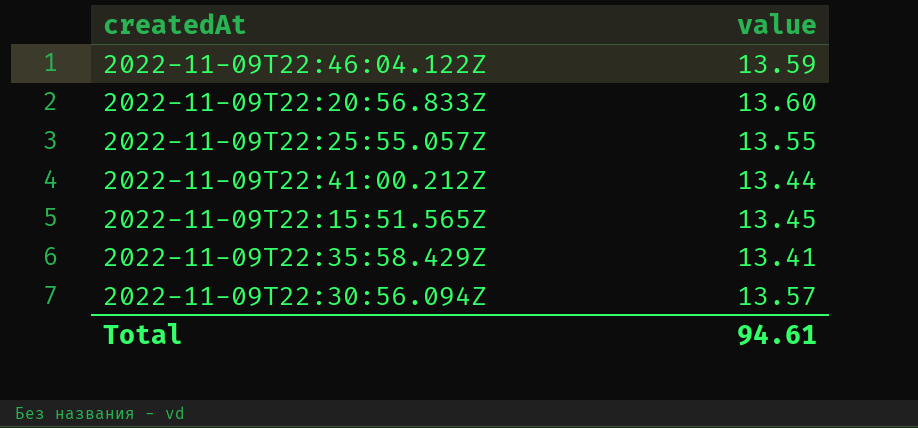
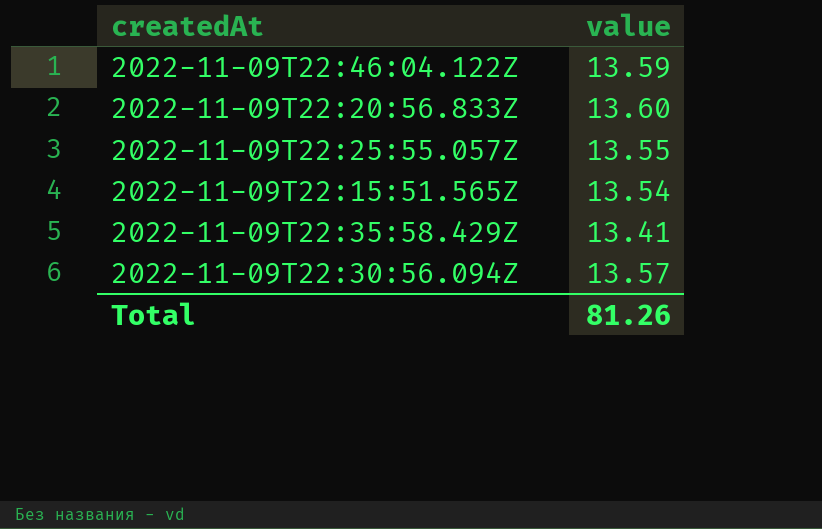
row 2022-11-09T22:41:00.212Z: 13.44 -> none
2022-11-09T22:15:51.565Z | value: 13.45 -> 13.54
Total | value: 94.61 -> 81.26

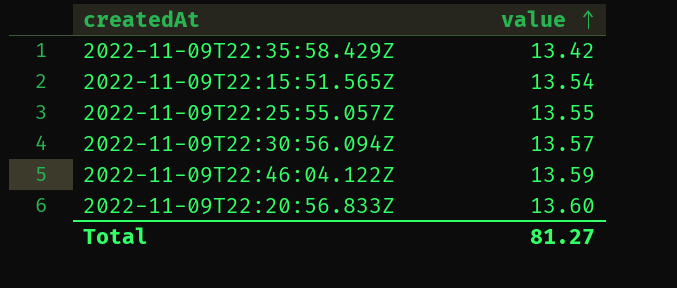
row order: none -> value ascending
2022-11-09T22:35:58.429Z | value: 13.41 -> 13.42
Total | value: 81.26 -> 81.27

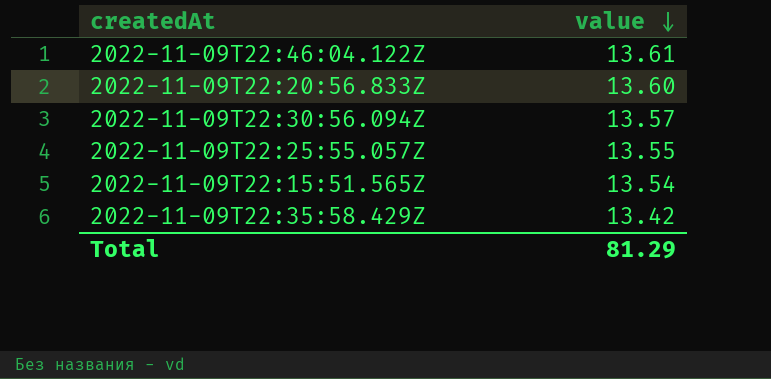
row order: value ascending -> value descending
2022-11-09T22:46:04.122Z | value: 13.59 -> 13.61
Total | value: 81.27 -> 81.29

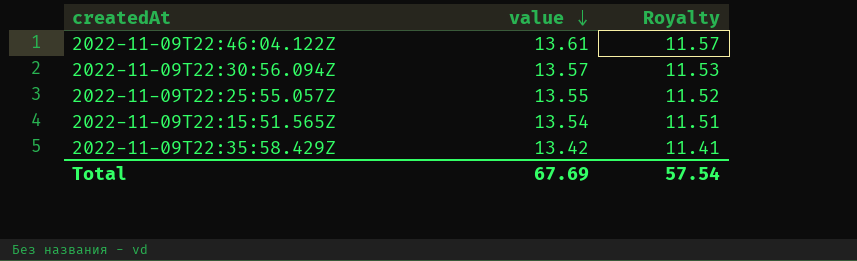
column Royalty | formula: none -> [value] * 0.85
row 2022-11-09T22:20:56.833Z: 13.60 -> none
Total | value: 81.29 -> 67.69

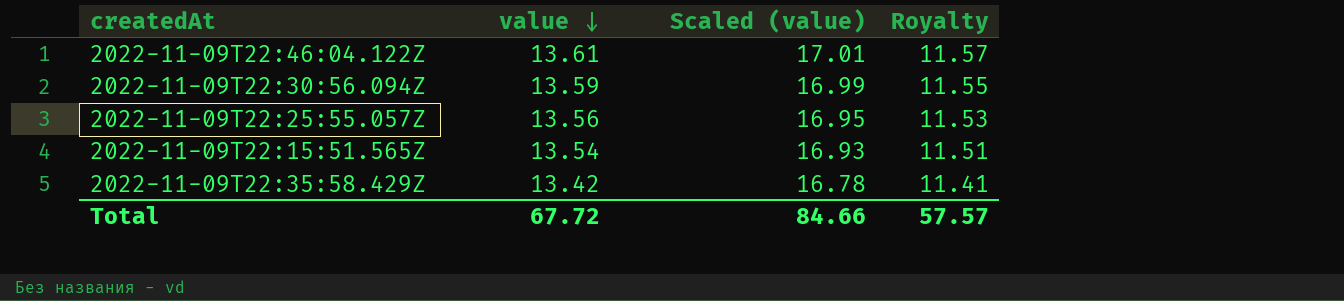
column Scaled (value) | formula: none -> [value] * 1.25
2022-11-09T22:30:56.094Z | value: 13.57 -> 13.59
2022-11-09T22:30:56.094Z | Royalty: 11.53 -> 11.55
2022-11-09T22:25:55.057Z | value: 13.55 -> 13.56
2022-11-09T22:25:55.057Z | Royalty: 11.52 -> 11.53
Total | value: 67.69 -> 67.72
Total | Royalty: 57.54 -> 57.57

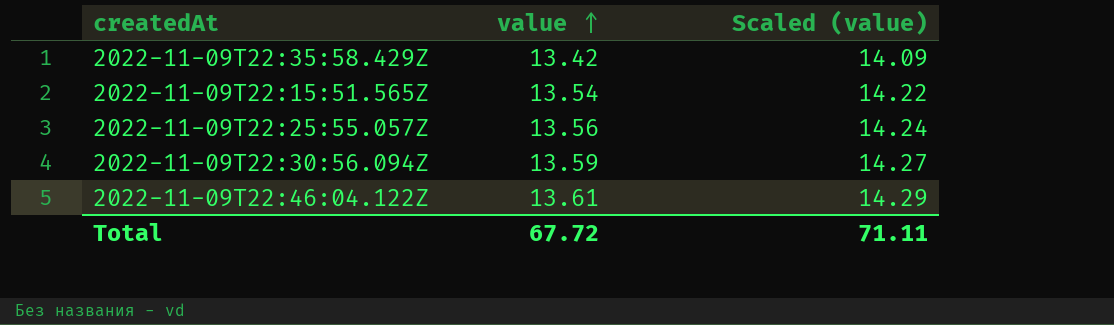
row order: value descending -> value ascending
column Royalty | formula: [value] * 0.85 -> none
column Scaled (value) | formula: [value] * 1.25 -> [value] * 1.05
Total | Scaled (value): 84.66 -> 71.11

